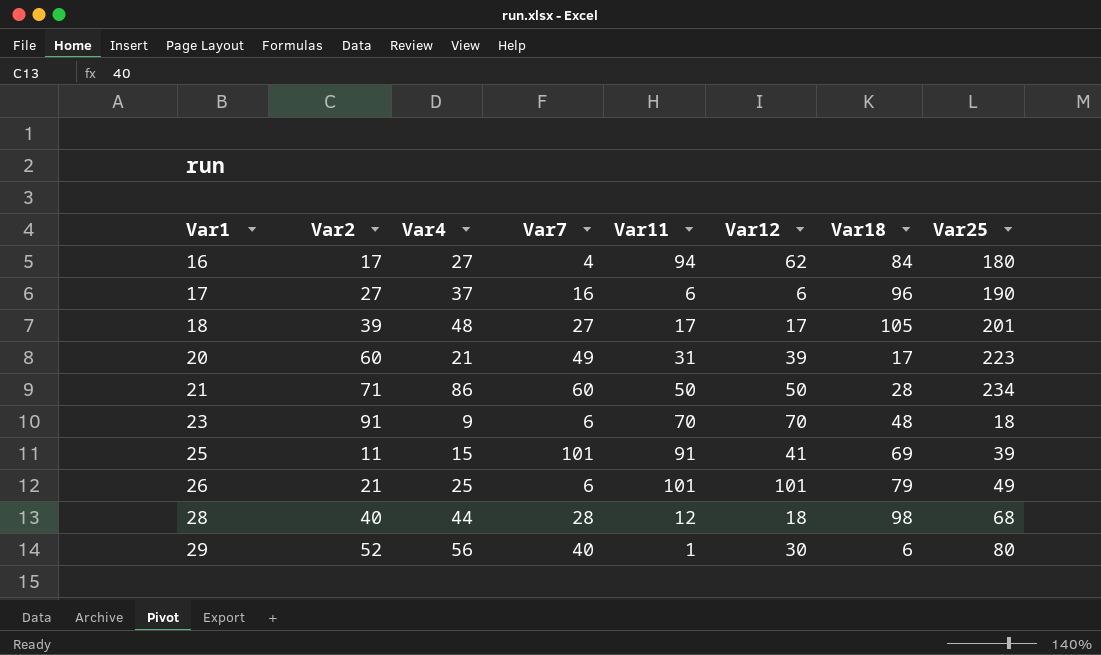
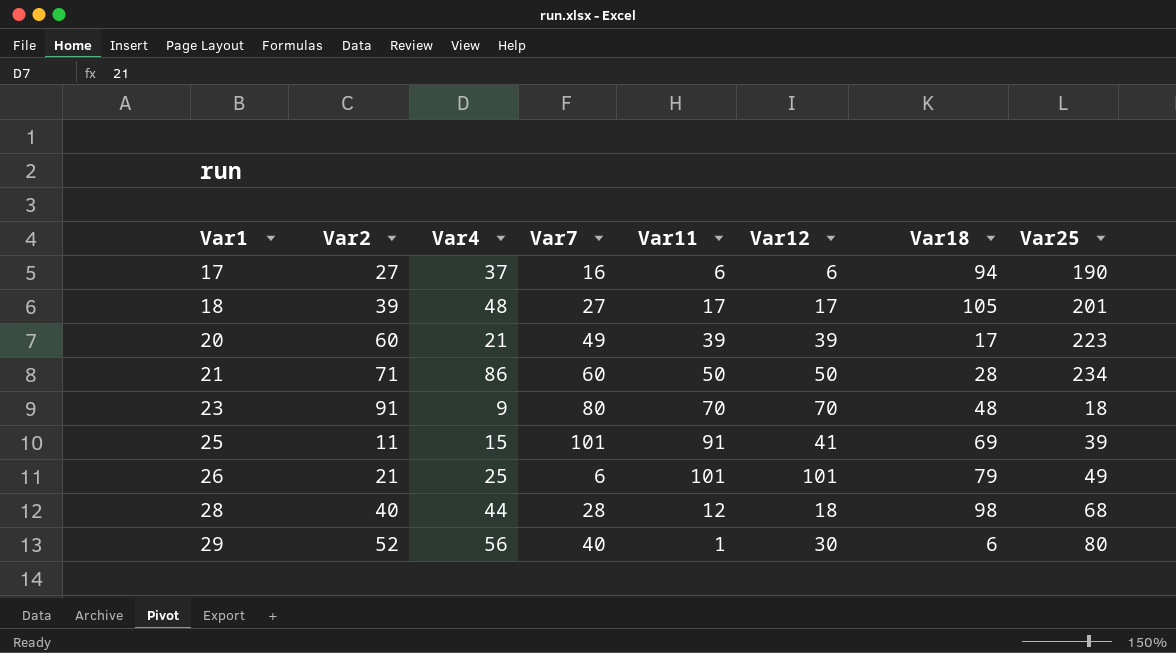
row 16: 17 | 27 | 4 | 94 | 62 | 84 | 180 -> none
17 | Var18: 96 -> 94
20 | Var11: 31 -> 39
23 | Var7: 6 -> 80

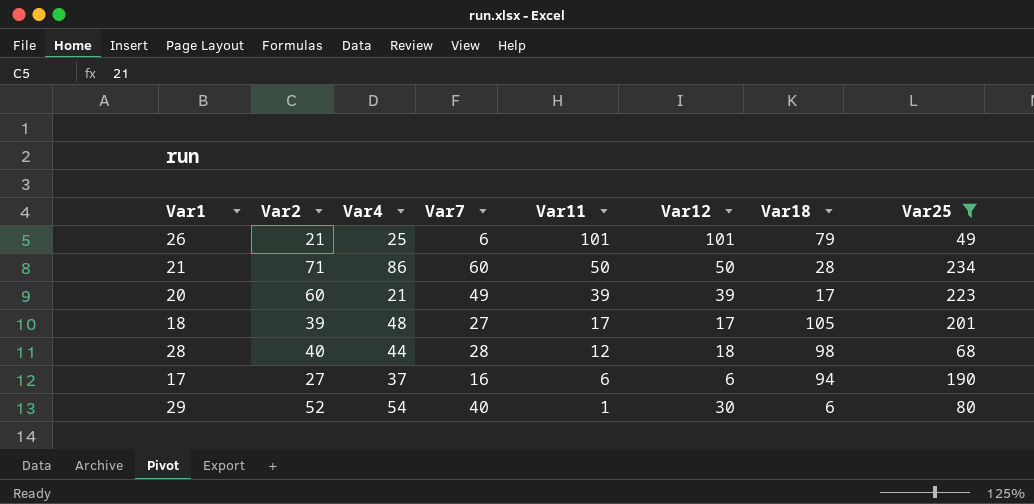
filter: none -> Var25 >= 49
row order: Var1 ascending -> Var11 descending
29 | Var4: 56 -> 54

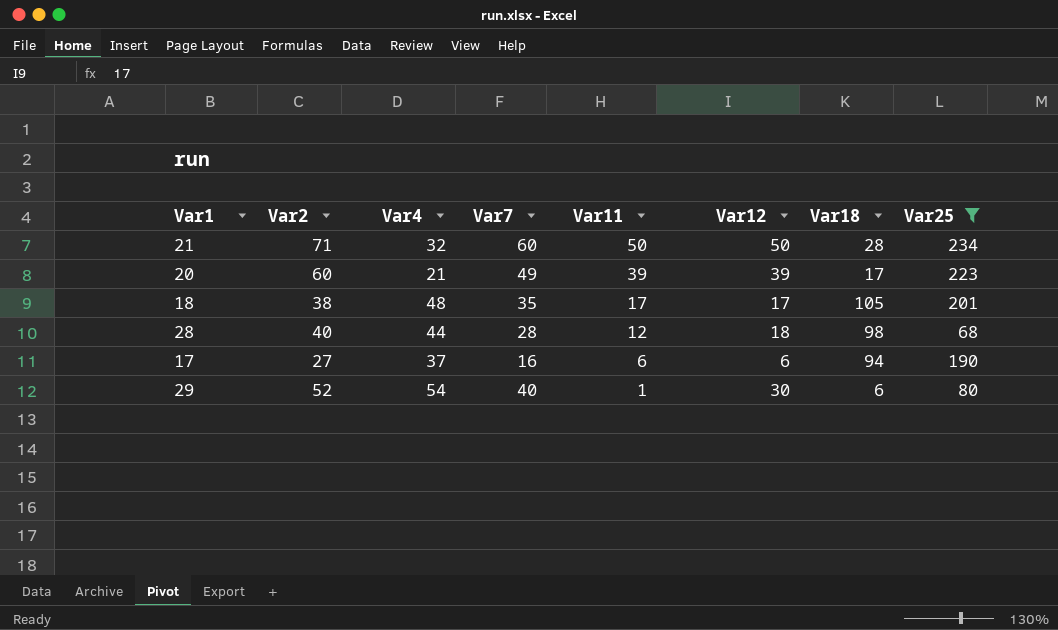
row 26: 21 | 25 | 6 | 101 | 101 | 79 | 49 -> none
21 | Var4: 86 -> 32
18 | Var2: 39 -> 38
18 | Var7: 27 -> 35

